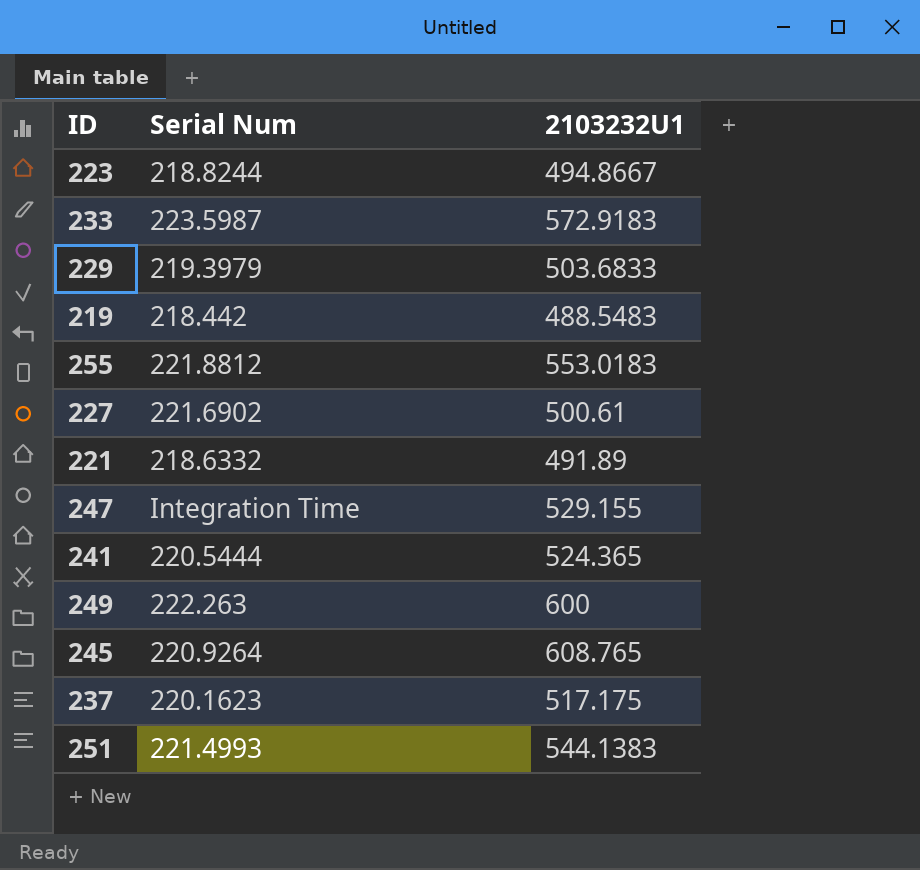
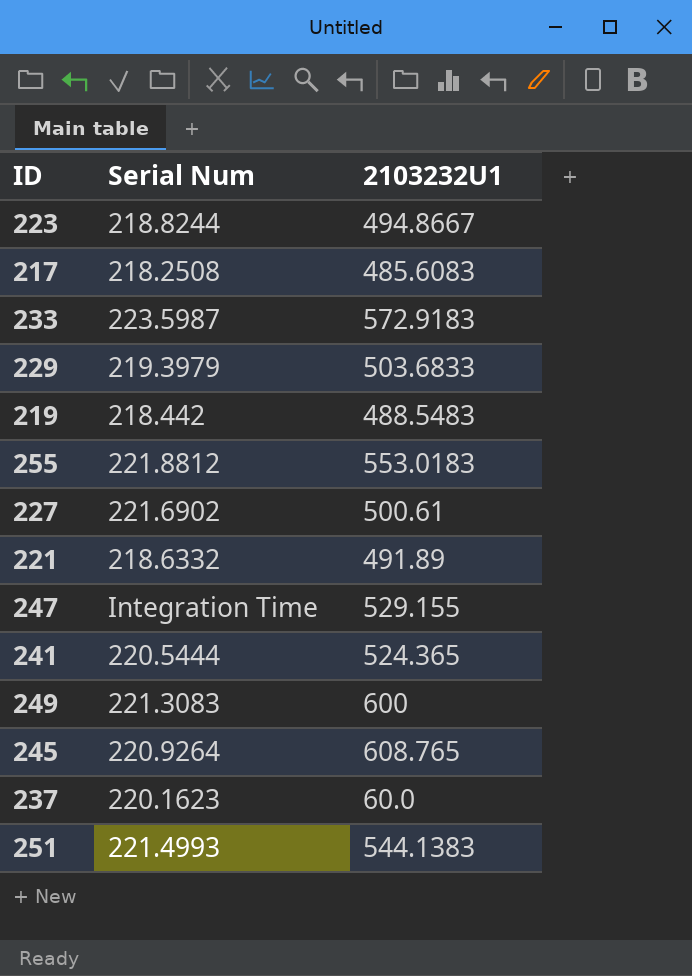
row 217: none -> 218.2508 | 485.6083
249 | Serial Num: 222.263 -> 221.3083
237 | 2103232U1: 517.175 -> 60.0

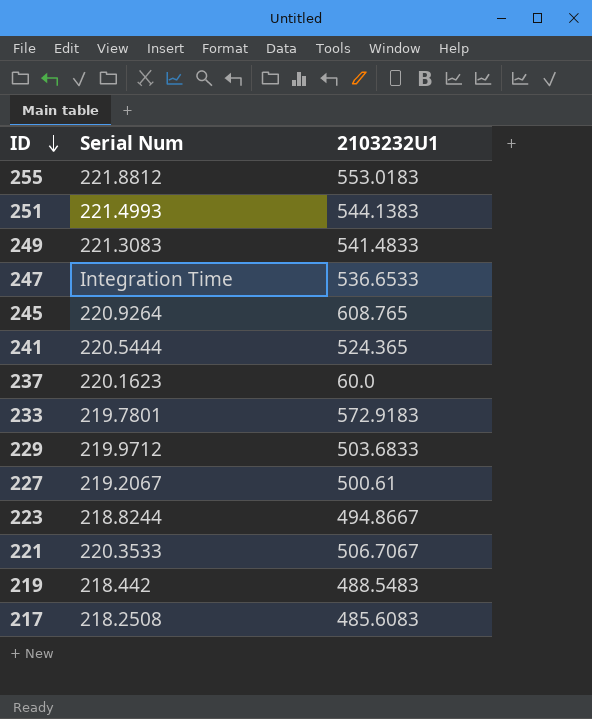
row order: none -> ID descending
249 | 2103232U1: 600 -> 541.4833
247 | 2103232U1: 529.155 -> 536.6533
233 | Serial Num: 223.5987 -> 219.7801
229 | Serial Num: 219.3979 -> 219.9712
227 | Serial Num: 221.6902 -> 219.2067
221 | Serial Num: 218.6332 -> 220.3533
221 | 2103232U1: 491.89 -> 506.7067

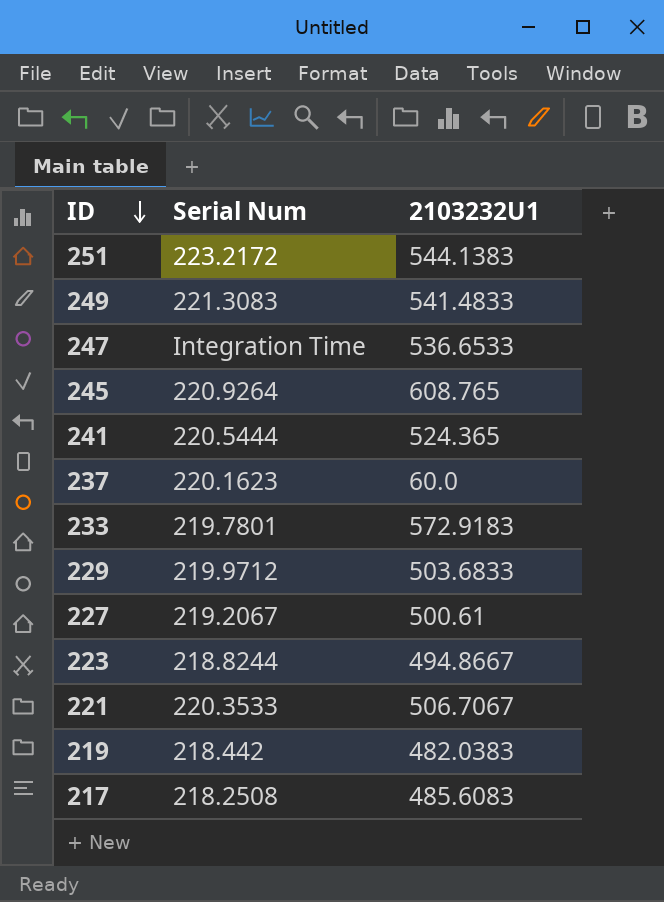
row 255: 221.8812 | 553.0183 -> none
251 | Serial Num: 221.4993 -> 223.2172
219 | 2103232U1: 488.5483 -> 482.0383

